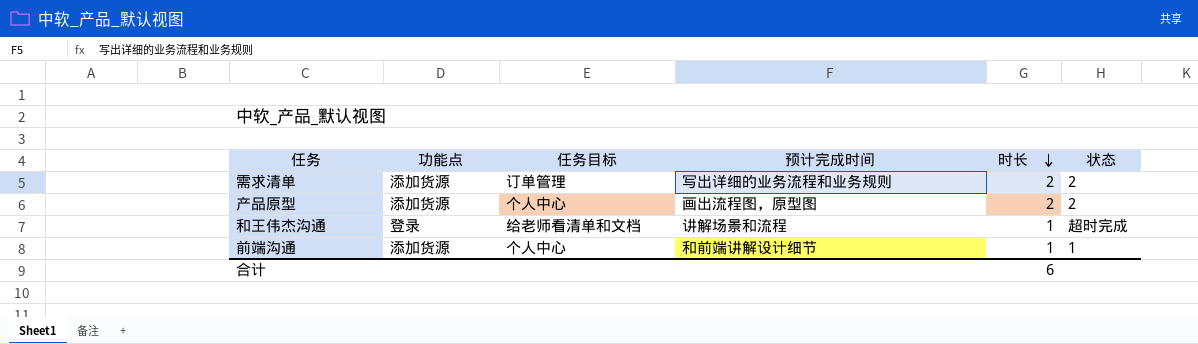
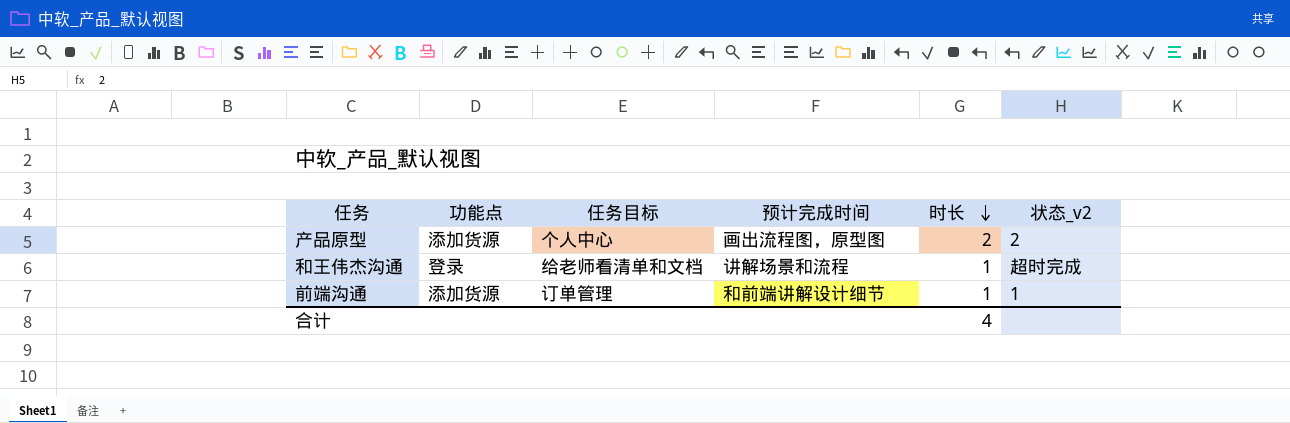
column name: 状态 -> 状态_v2
row 需求清单: 添加货源 | 订单管理 | 写出详细的业务流程和业务规则 | 2 | 2 -> none
前端沟通 | 任务目标: 个人中心 -> 订单管理
合计 | 时长: 6 -> 4

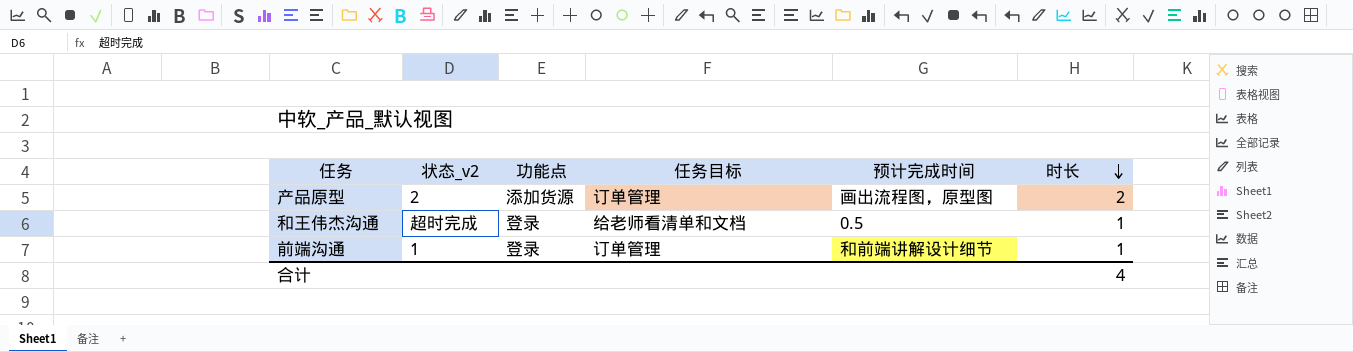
column 状态_v2 | position: 6 -> 2
产品原型 | 任务目标: 个人中心 -> 订单管理
和王伟杰沟通 | 预计完成时间: 讲解场景和流程 -> 0.5
前端沟通 | 功能点: 添加货源 -> 登录

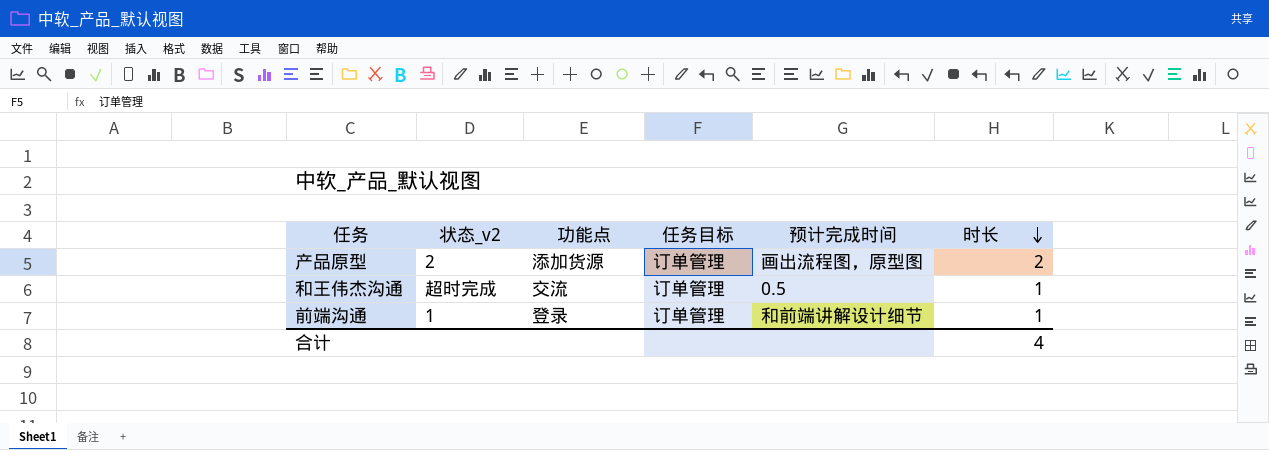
和王伟杰沟通 | 功能点: 登录 -> 交流
和王伟杰沟通 | 任务目标: 给老师看清单和文档 -> 订单管理

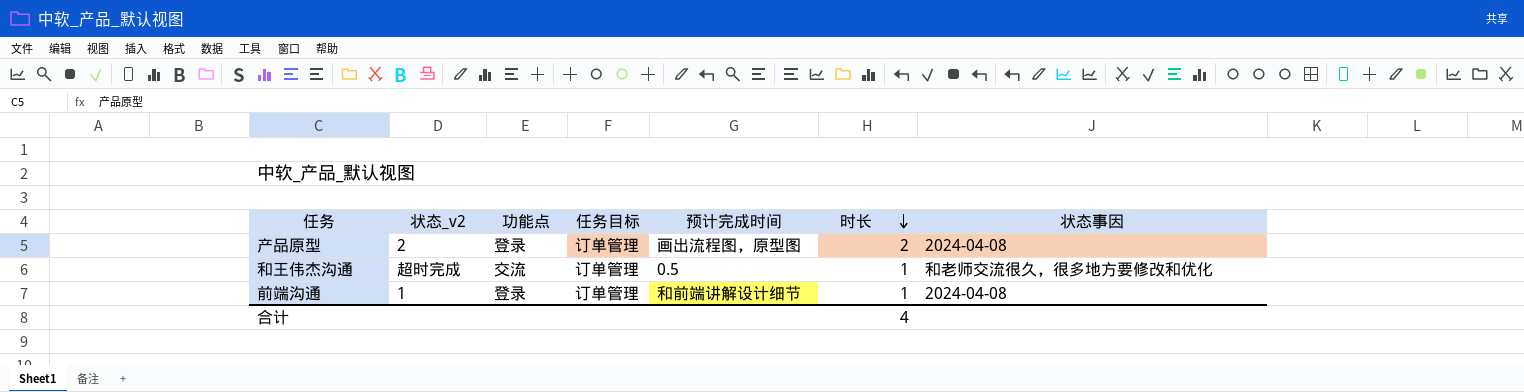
column 状态事因 | position: none -> 7
产品原型 | 功能点: 添加货源 -> 登录

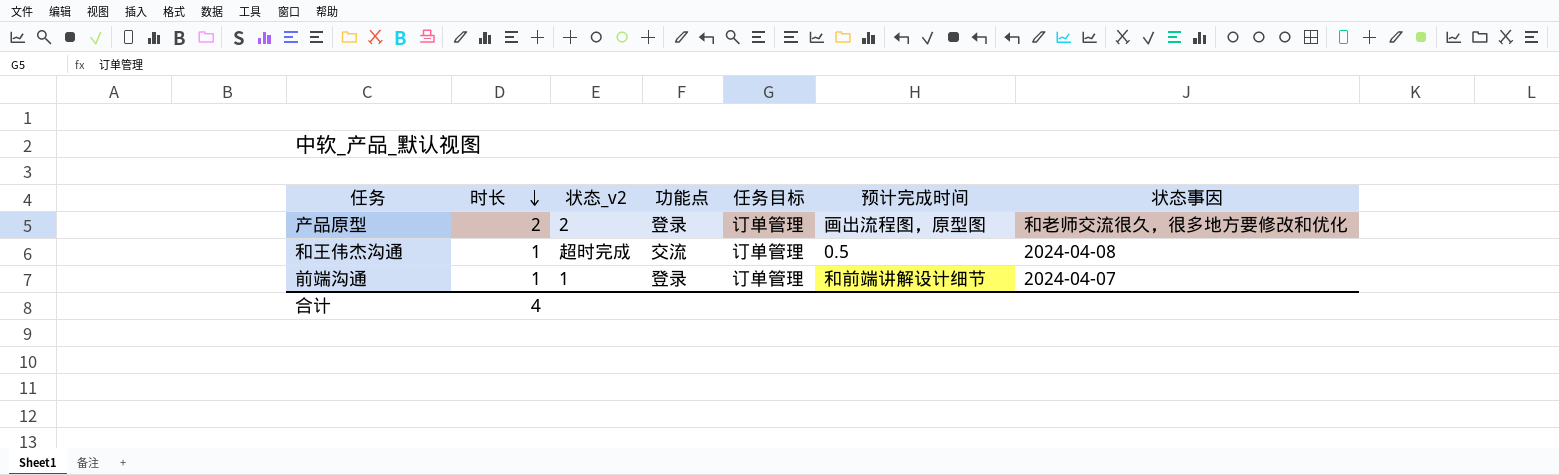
column 时长 | position: 6 -> 2
产品原型 | 状态事因: 2024-04-08 -> 和老师交流很久，很多地方要修改和优化
和王伟杰沟通 | 状态事因: 和老师交流很久，很多地方要修改和优化 -> 2024-04-08
前端沟通 | 状态事因: 2024-04-08 -> 2024-04-07

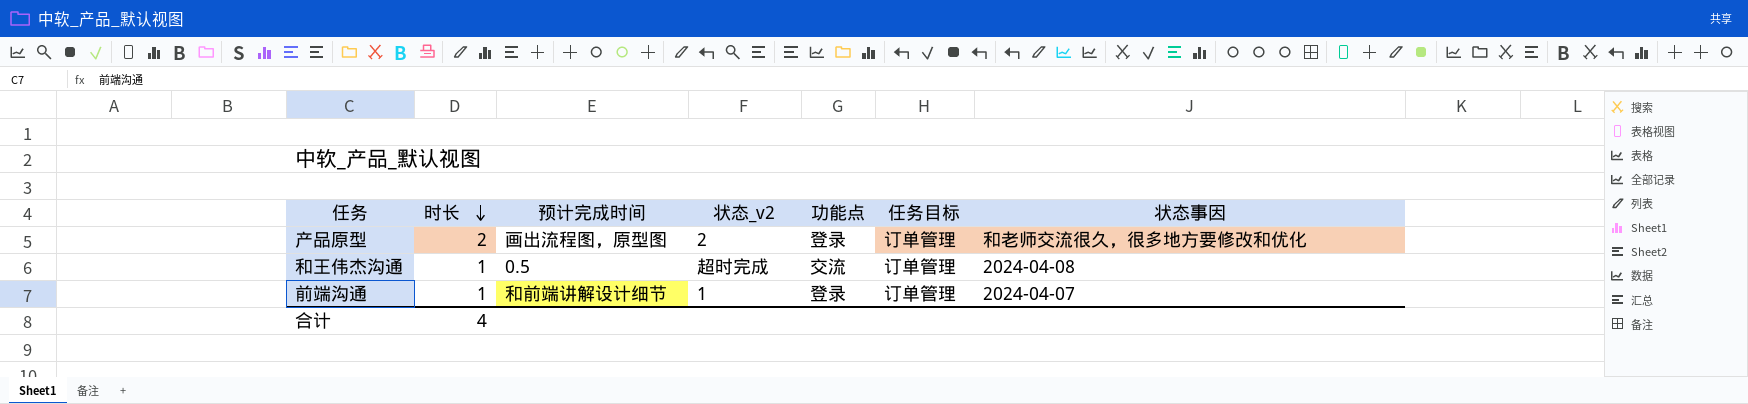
column 预计完成时间 | position: 6 -> 3

